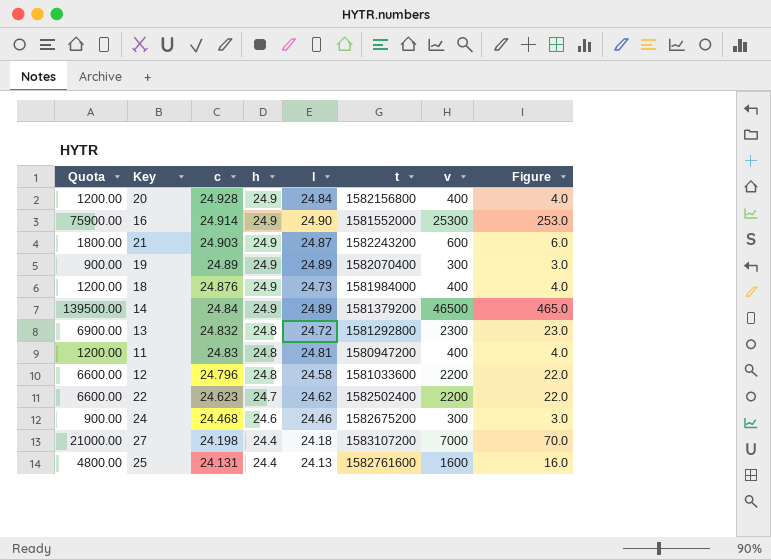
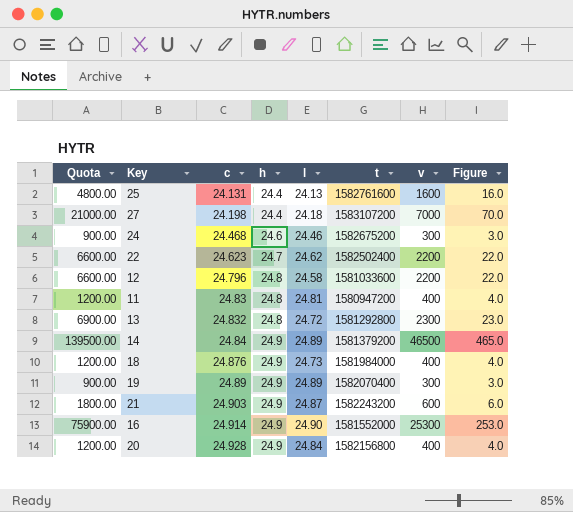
row order: c descending -> c ascending

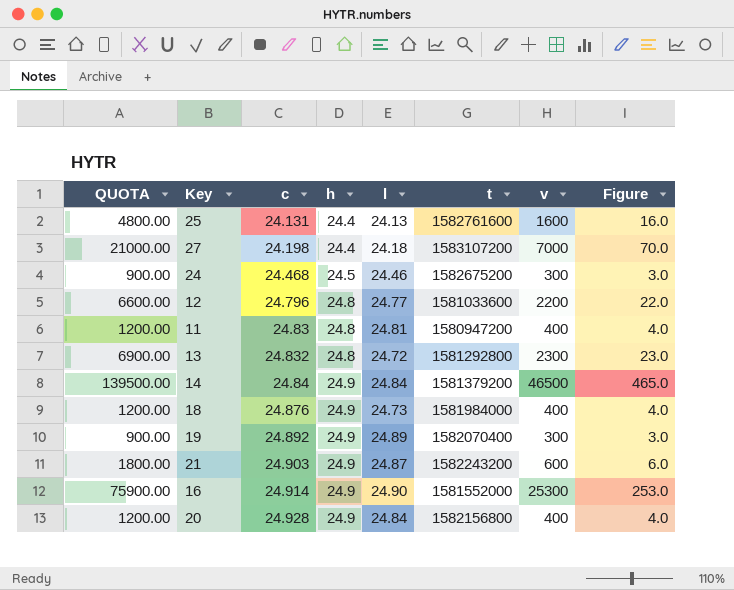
column name: Quota -> QUOTA
row 22: 6600.00 | 24.623 | 24.7 | 24.62 | 1582502400 | 2200 | 22.0 -> none
24 | h: 24.6 -> 24.5
12 | l: 24.58 -> 24.77
14 | l: 24.89 -> 24.84
19 | c: 24.89 -> 24.892

